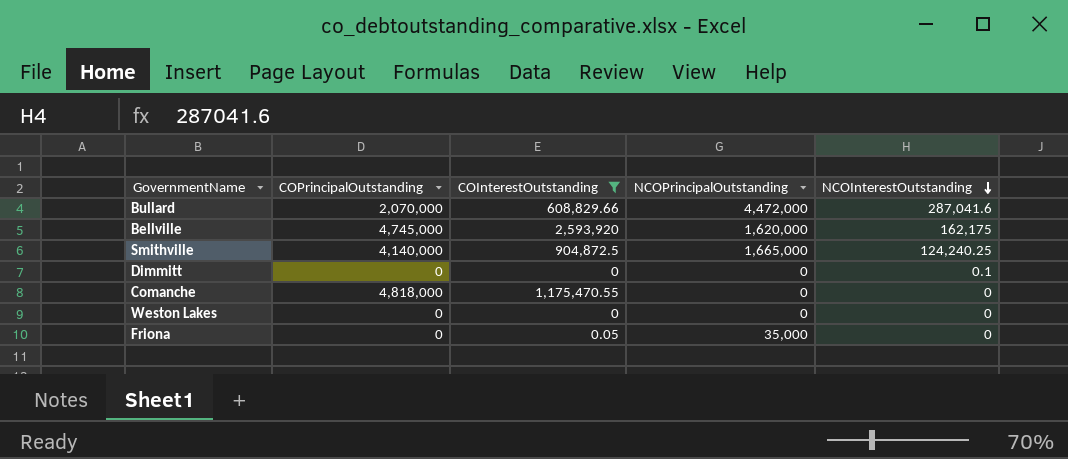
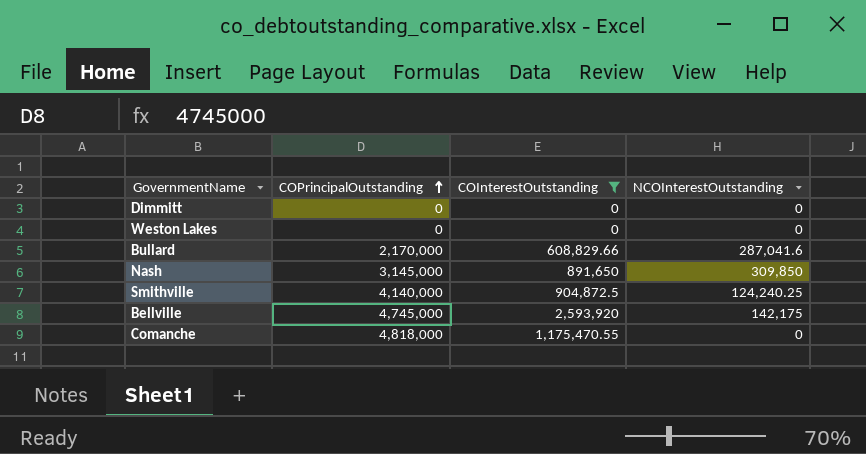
row order: NCOInterestOutstanding descending -> COPrincipalOutstanding ascending
column NCOPrincipalOutstanding | position: 4 -> none
row Friona: 0 | 0.05 | 35,000 | 0 -> none
Dimmitt | NCOInterestOutstanding: 0.1 -> 0
Bullard | COPrincipalOutstanding: 2,070,000 -> 2,170,000
row Nash: none -> 3,145,000 | 891,650 | 309,850
Bellville | NCOInterestOutstanding: 162,175 -> 142,175

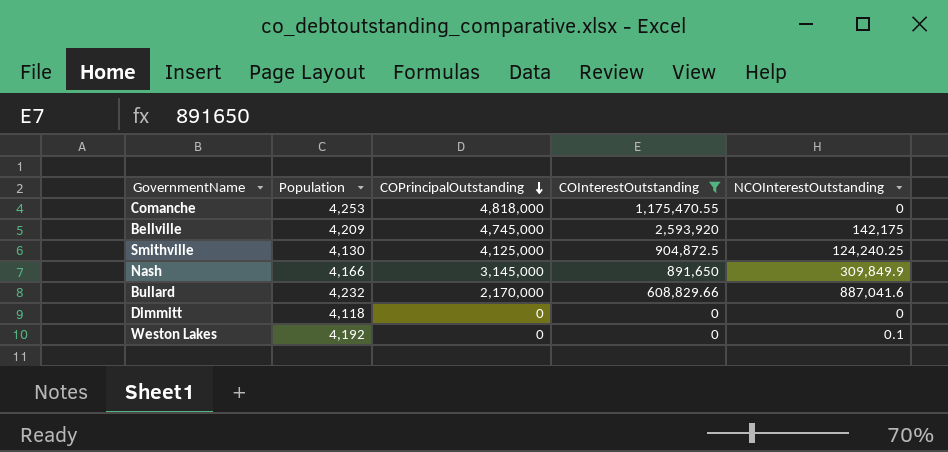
row order: COPrincipalOutstanding ascending -> COPrincipalOutstanding descending
column Population | position: none -> 2
Smithville | COPrincipalOutstanding: 4,140,000 -> 4,125,000
Nash | NCOInterestOutstanding: 309,850 -> 309,849.9
Bullard | NCOInterestOutstanding: 287,041.6 -> 887,041.6
Weston Lakes | NCOInterestOutstanding: 0 -> 0.1

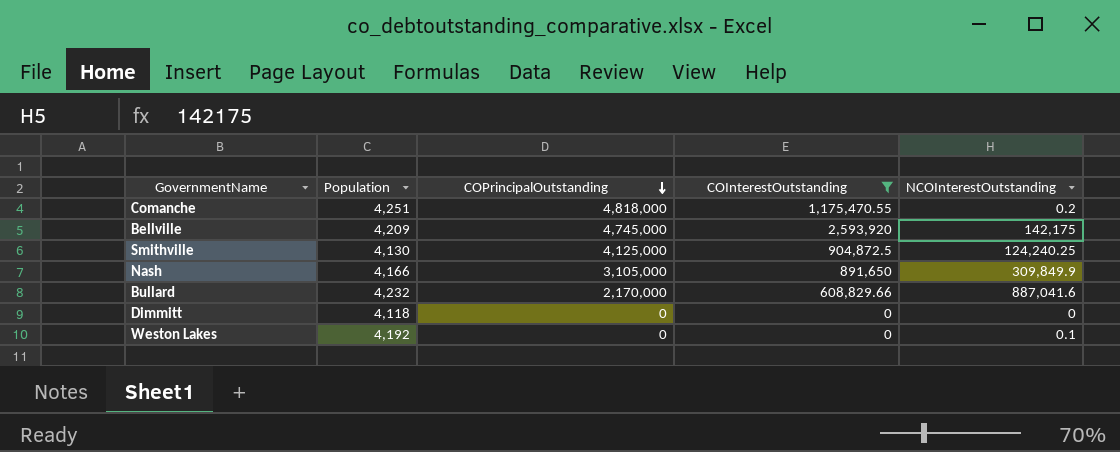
Comanche | Population: 4,253 -> 4,251
Comanche | NCOInterestOutstanding: 0 -> 0.2
Nash | COPrincipalOutstanding: 3,145,000 -> 3,105,000

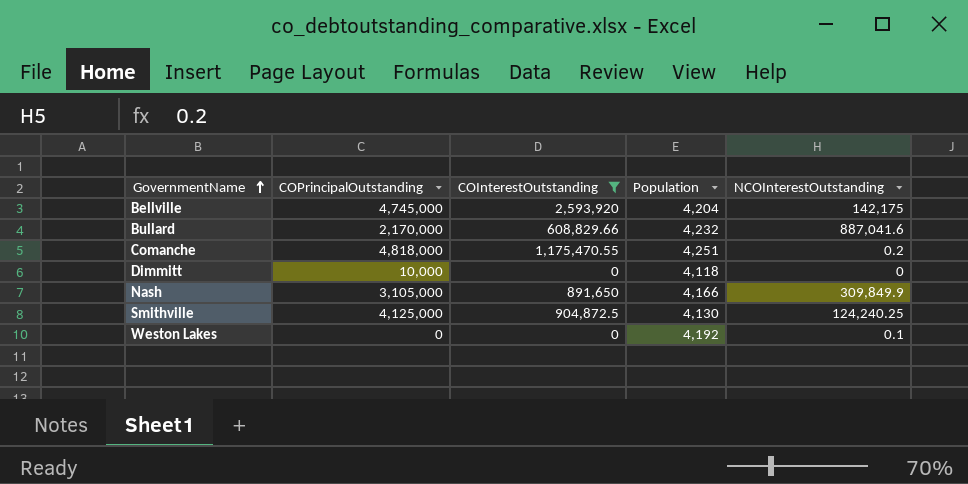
row order: COPrincipalOutstanding descending -> GovernmentName ascending
column Population | position: 2 -> 4
Bellville | Population: 4,209 -> 4,204
Dimmitt | COPrincipalOutstanding: 0 -> 10,000

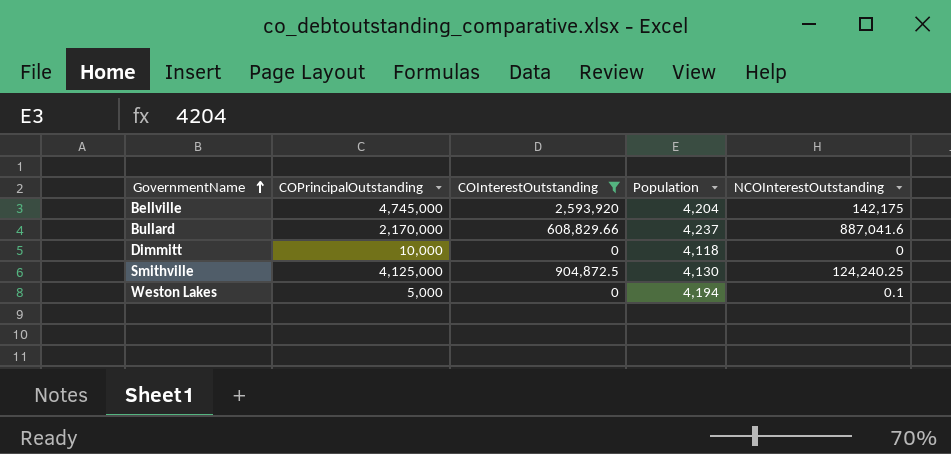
row Comanche: 4,818,000 | 1,175,470.55 | 4,251 | 0.2 -> none
row Nash: 3,105,000 | 891,650 | 4,166 | 309,849.9 -> none
Bullard | Population: 4,232 -> 4,237
Weston Lakes | COPrincipalOutstanding: 0 -> 5,000
Weston Lakes | Population: 4,192 -> 4,194

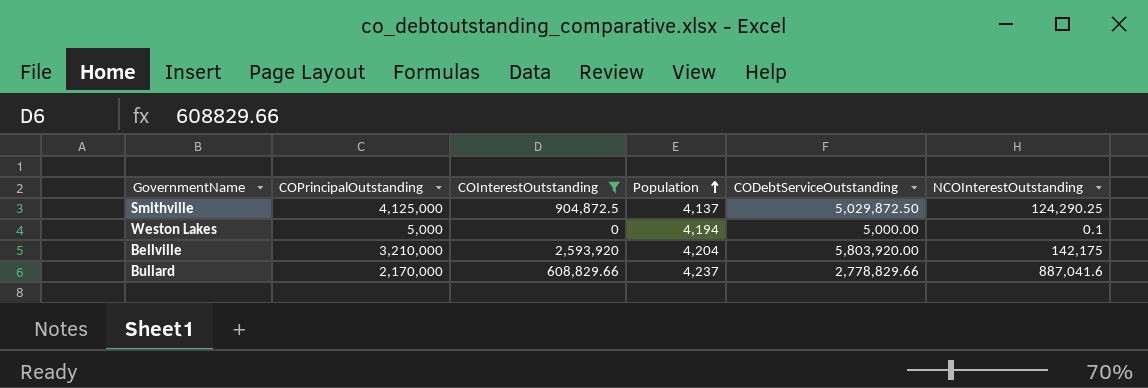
row order: GovernmentName ascending -> Population ascending
column CODebtServiceOutstanding | formula: none -> [COPrincipalOutstanding] + [COInterestOutstanding]
row Dimmitt: 10,000 | 0 | 4,118 | 0 -> none
Smithville | Population: 4,130 -> 4,137
Smithville | NCOInterestOutstanding: 124,240.25 -> 124,290.25
Bellville | COPrincipalOutstanding: 4,745,000 -> 3,210,000

